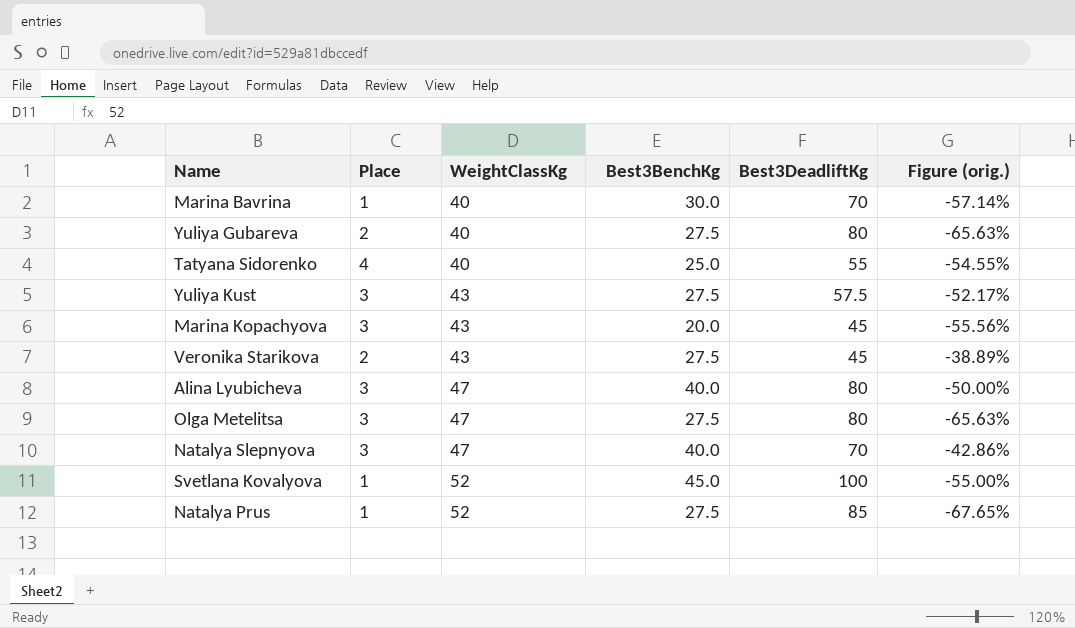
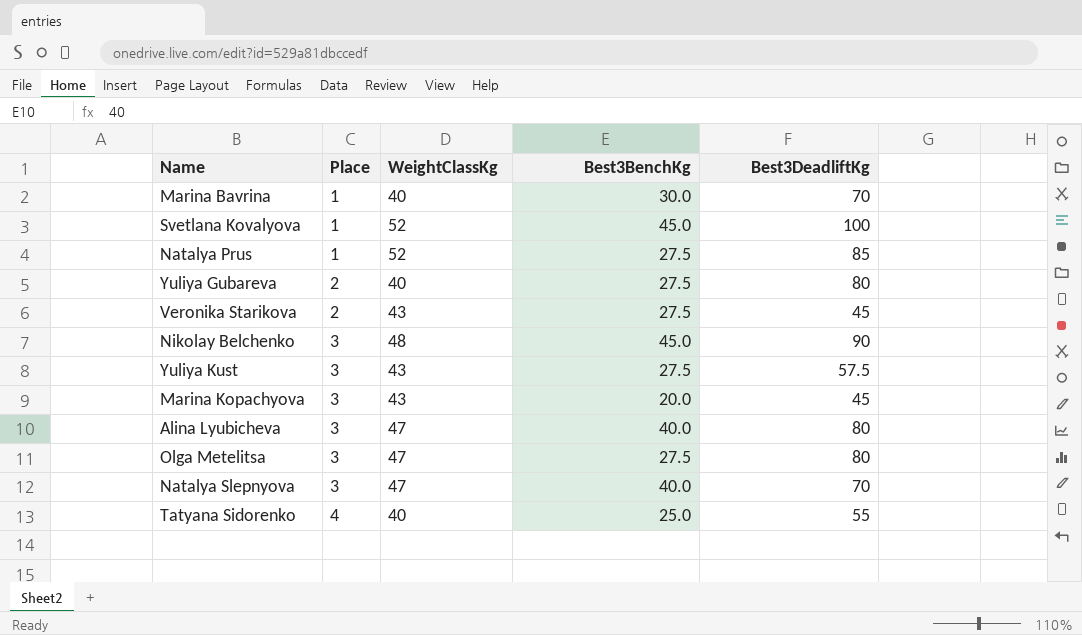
row order: WeightClassKg ascending -> Place ascending
column Figure (orig.) | formula: ([Best3BenchKg] - [Best3DeadliftKg]) / [Best3DeadliftKg] -> none
row Nikolay Belchenko: none -> 3 | 48 | 45.0 | 90

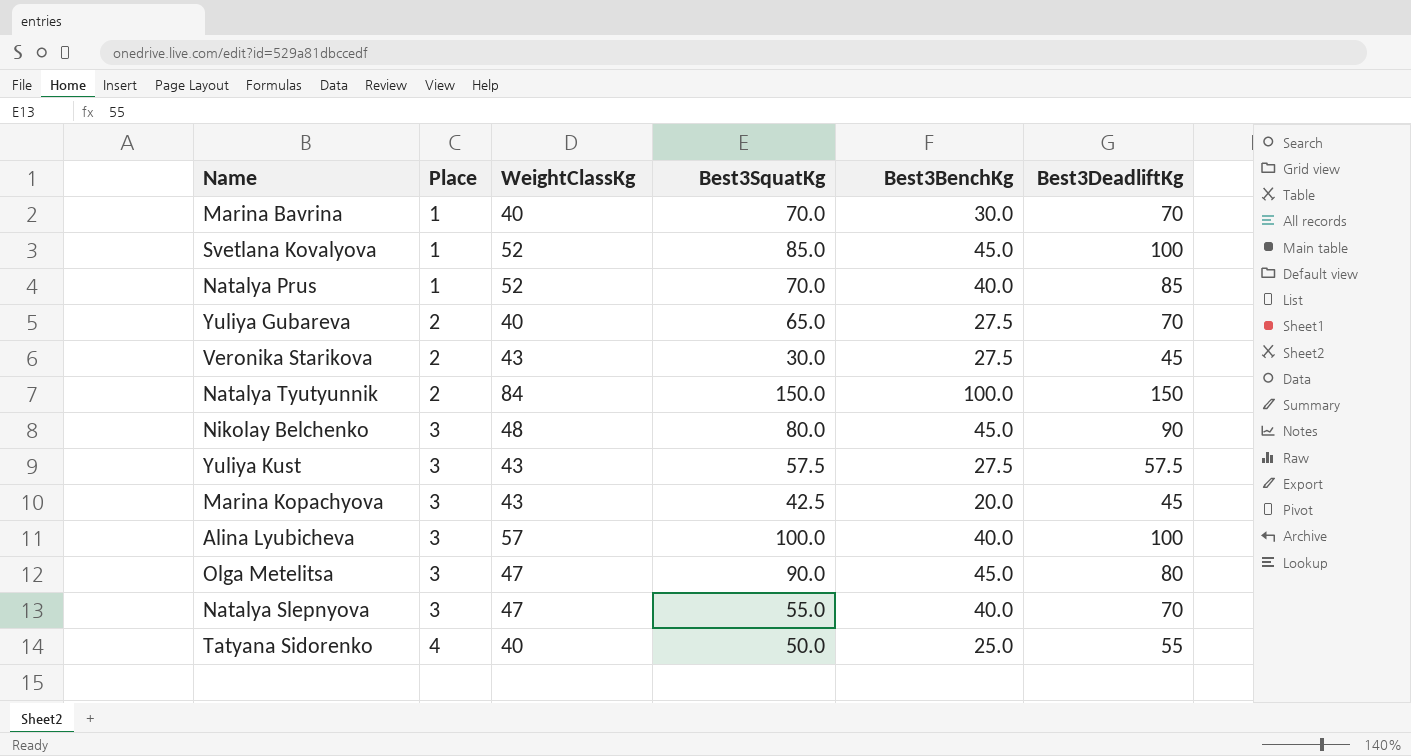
column Best3SquatKg | position: none -> 4
Natalya Prus | Best3BenchKg: 27.5 -> 40.0
Yuliya Gubareva | Best3DeadliftKg: 80 -> 70
row Natalya Tyutyunnik: none -> 2 | 84 | 150.0 | 100.0 | 150
Alina Lyubicheva | WeightClassKg: 47 -> 57
Alina Lyubicheva | Best3DeadliftKg: 80 -> 100
Olga Metelitsa | Best3BenchKg: 27.5 -> 45.0

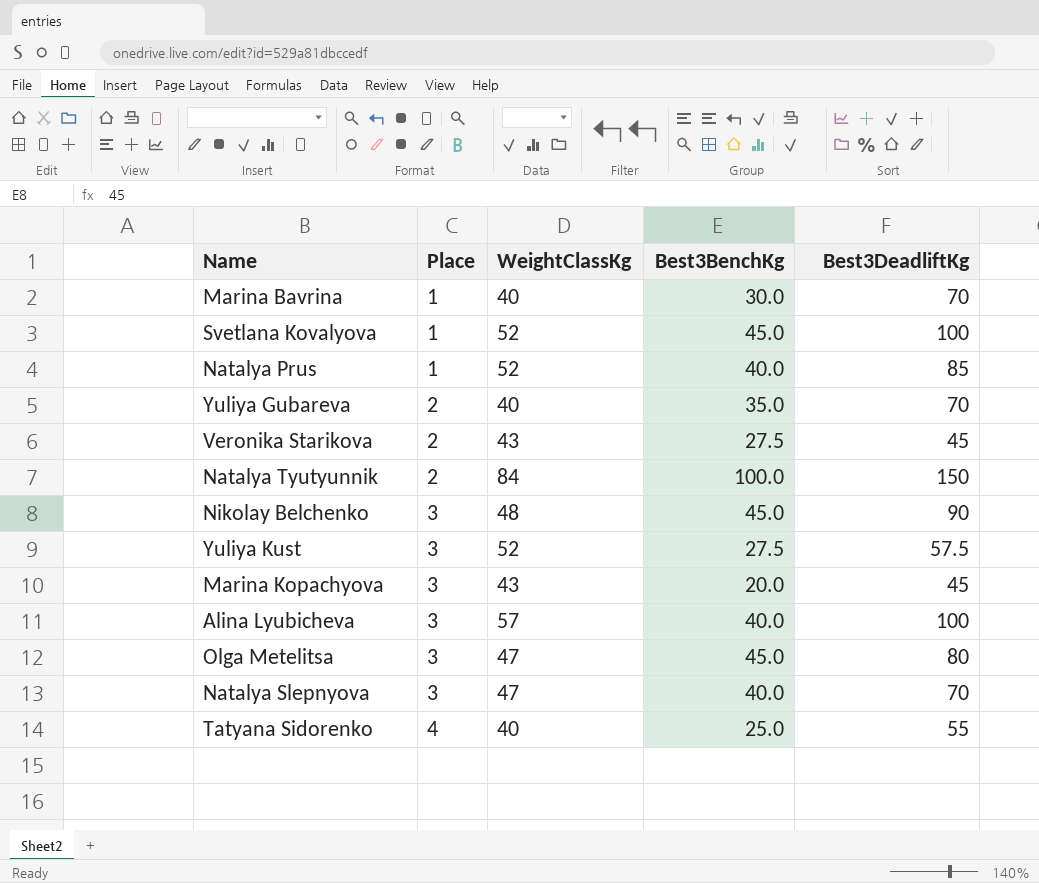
column Best3SquatKg | position: 4 -> none
Yuliya Gubareva | Best3BenchKg: 27.5 -> 35.0
Yuliya Kust | WeightClassKg: 43 -> 52

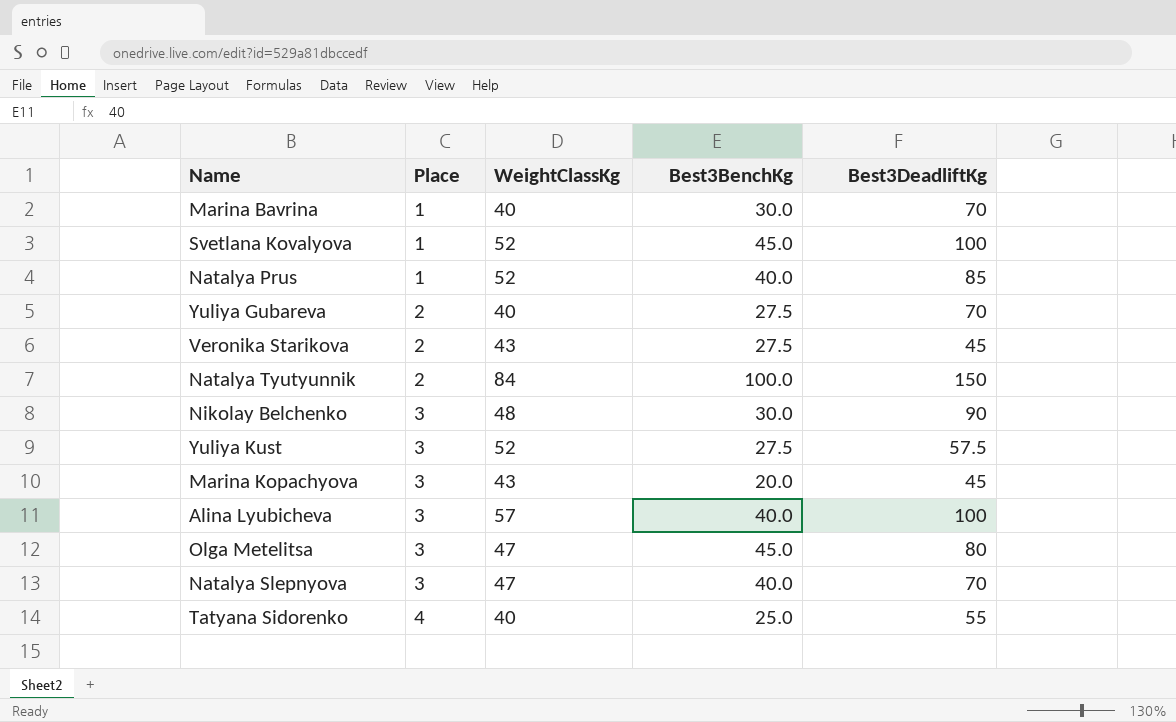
Yuliya Gubareva | Best3BenchKg: 35.0 -> 27.5
Nikolay Belchenko | Best3BenchKg: 45.0 -> 30.0

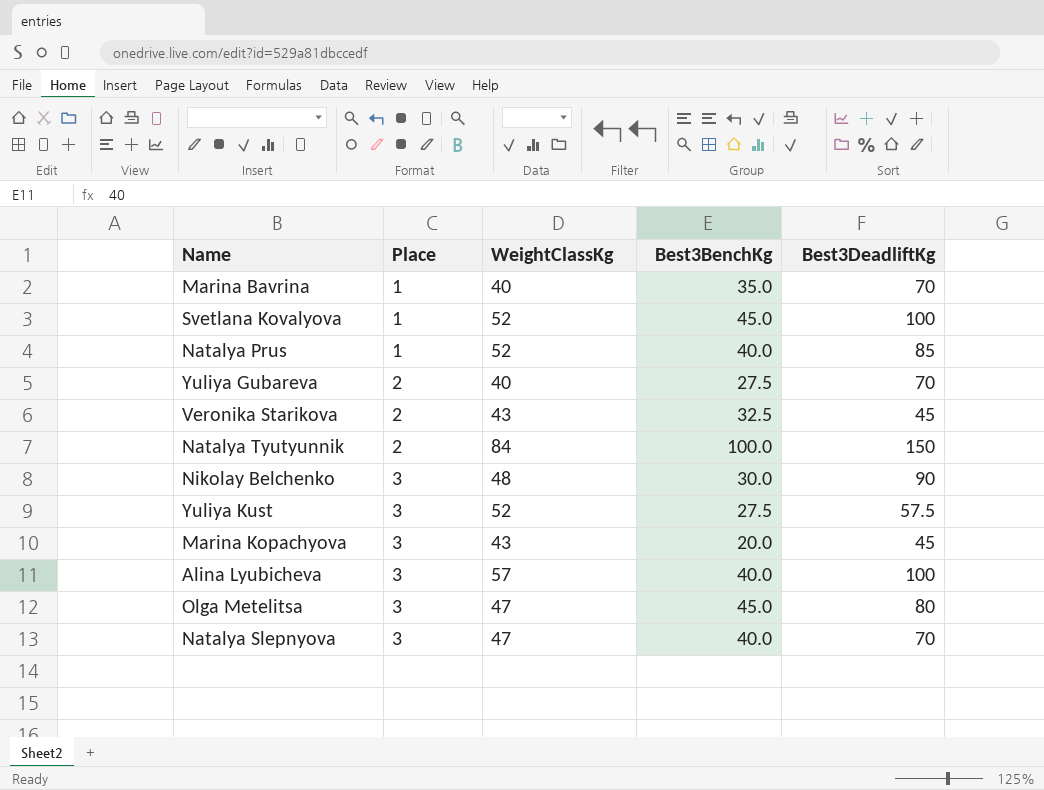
row Tatyana Sidorenko: 4 | 40 | 25.0 | 55 -> none
Marina Bavrina | Best3BenchKg: 30.0 -> 35.0
Veronika Starikova | Best3BenchKg: 27.5 -> 32.5

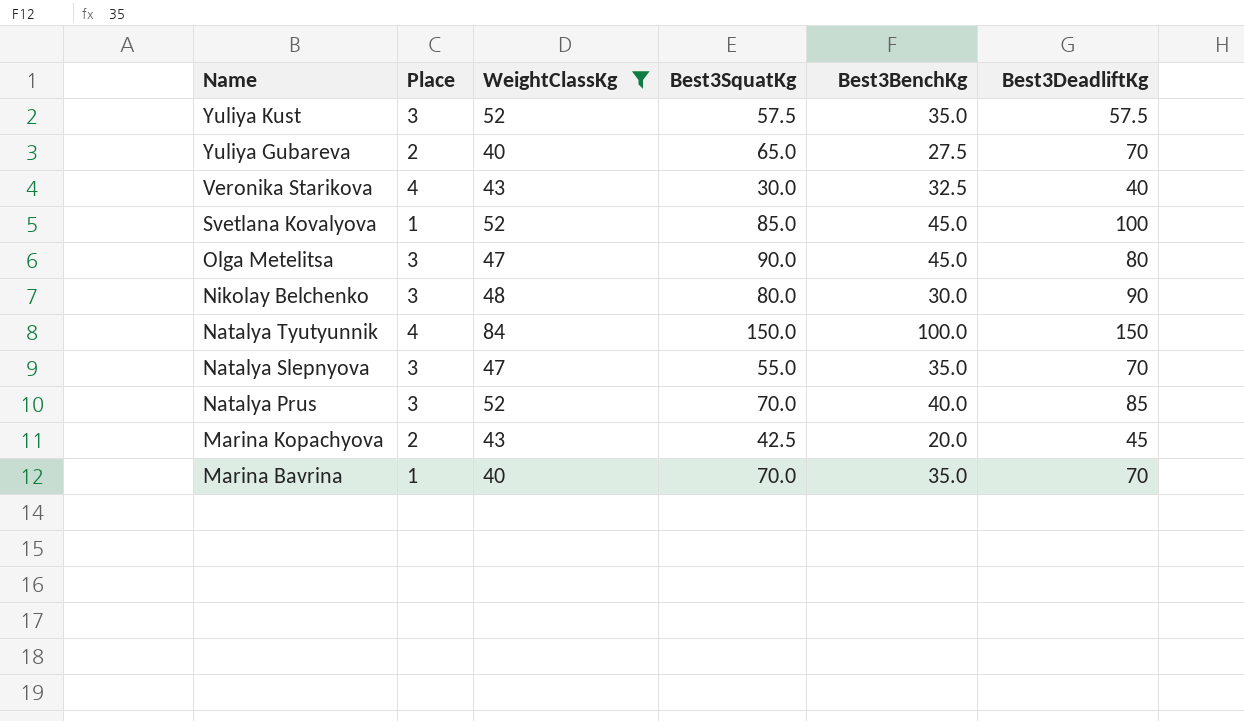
filter: none -> WeightClassKg != 57
row order: Place ascending -> Name descending
column Best3SquatKg | position: none -> 4
Yuliya Kust | Best3BenchKg: 27.5 -> 35.0
Veronika Starikova | Place: 2 -> 4
Veronika Starikova | Best3DeadliftKg: 45 -> 40
Natalya Tyutyunnik | Place: 2 -> 4
Natalya Slepnyova | Best3BenchKg: 40.0 -> 35.0
Natalya Prus | Place: 1 -> 3
Marina Kopachyova | Place: 3 -> 2

